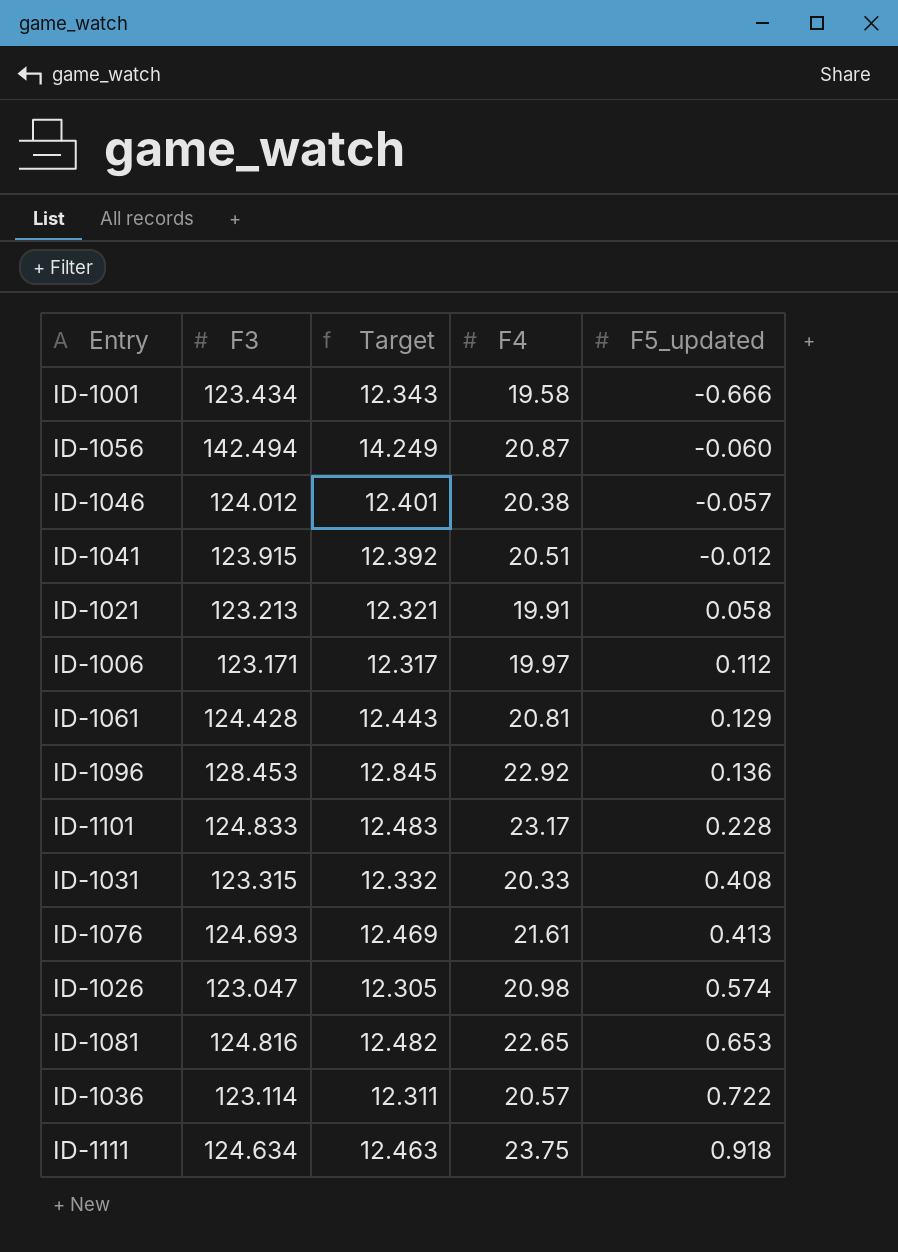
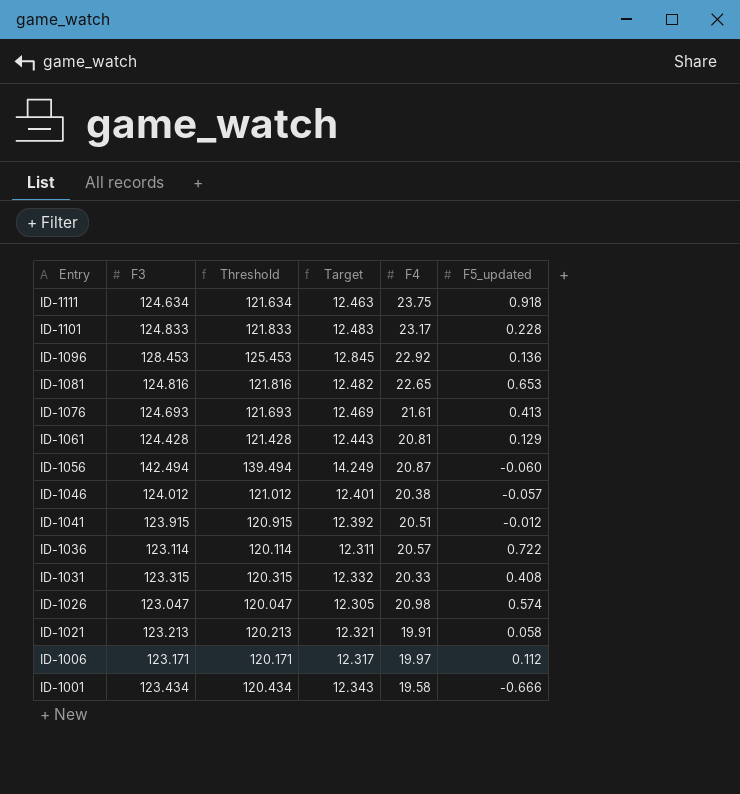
row order: F5_updated ascending -> Entry descending
column Threshold | formula: none -> [F3] - 3

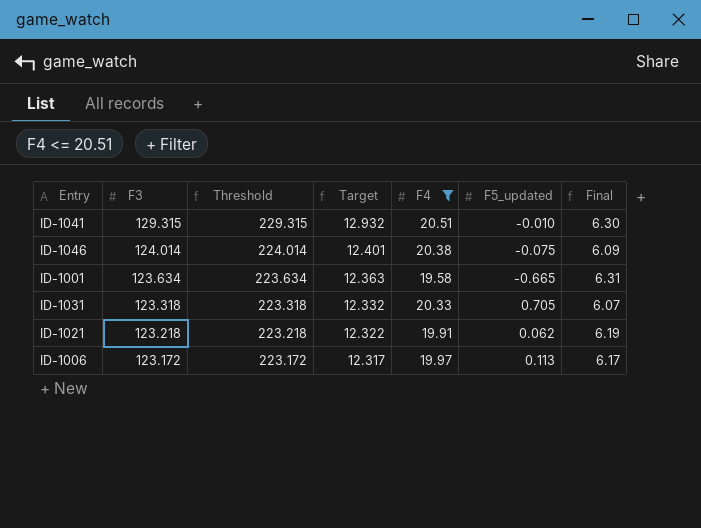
filter: none -> F4 <= 20.51
row order: Entry descending -> F3 descending
column Threshold | formula: [F3] - 3 -> [F3] + 100
column Final | formula: none -> [F3] / [F4]
ID-1041 | F3: 123.915 -> 129.315
ID-1041 | Target: 12.392 -> 12.932
ID-1041 | F5_updated: -0.012 -> -0.010
ID-1046 | F3: 124.012 -> 124.014
ID-1046 | F5_updated: -0.057 -> -0.075
ID-1001 | F3: 123.434 -> 123.634
ID-1001 | Target: 12.343 -> 12.363
ID-1001 | F5_updated: -0.666 -> -0.665
ID-1031 | F3: 123.315 -> 123.318
ID-1031 | F5_updated: 0.408 -> 0.705
ID-1021 | F3: 123.213 -> 123.218
ID-1021 | Target: 12.321 -> 12.322
ID-1021 | F5_updated: 0.058 -> 0.062
ID-1006 | F3: 123.171 -> 123.172
ID-1006 | F5_updated: 0.112 -> 0.113

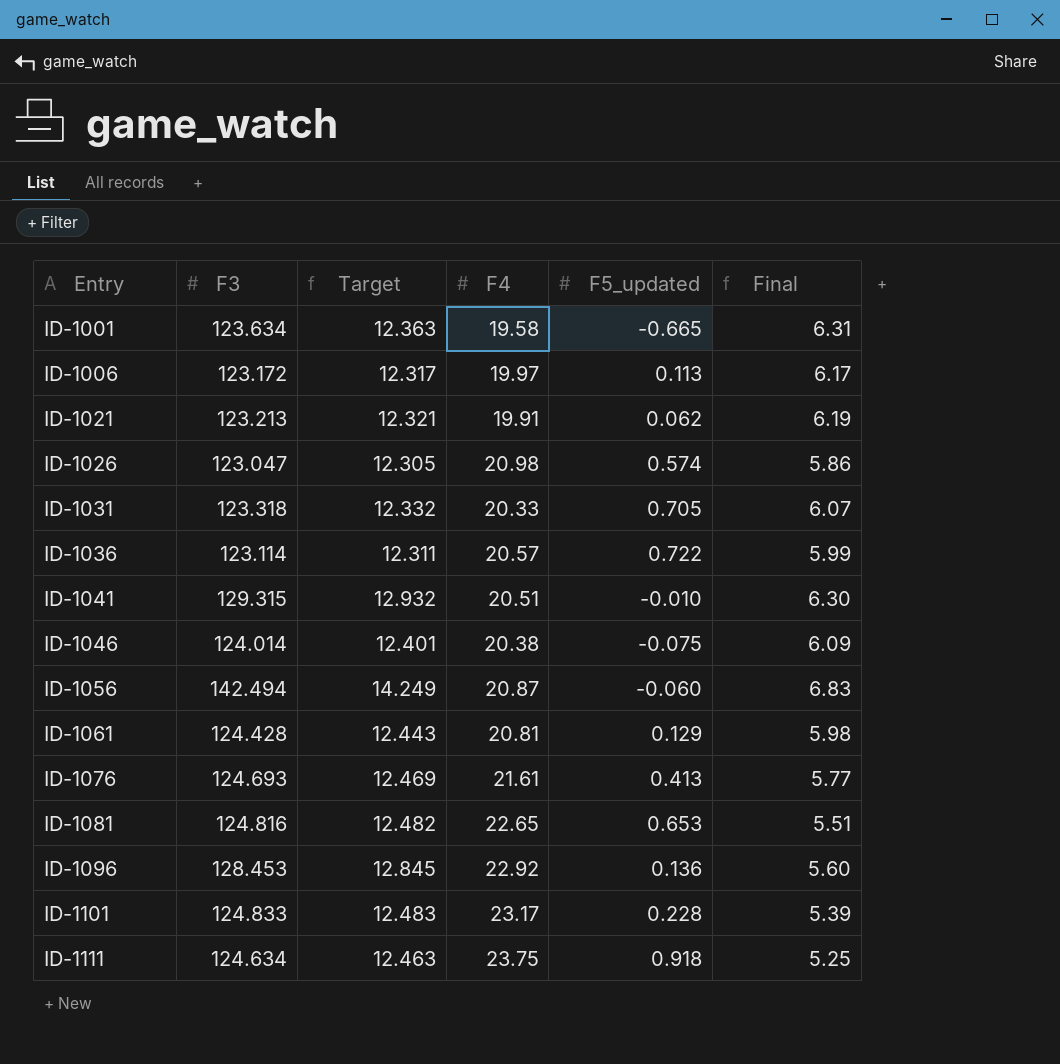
filter: F4 <= 20.51 -> none
row order: F3 descending -> Entry ascending
column Threshold | formula: [F3] + 100 -> none
ID-1021 | F3: 123.218 -> 123.213
ID-1021 | Target: 12.322 -> 12.321

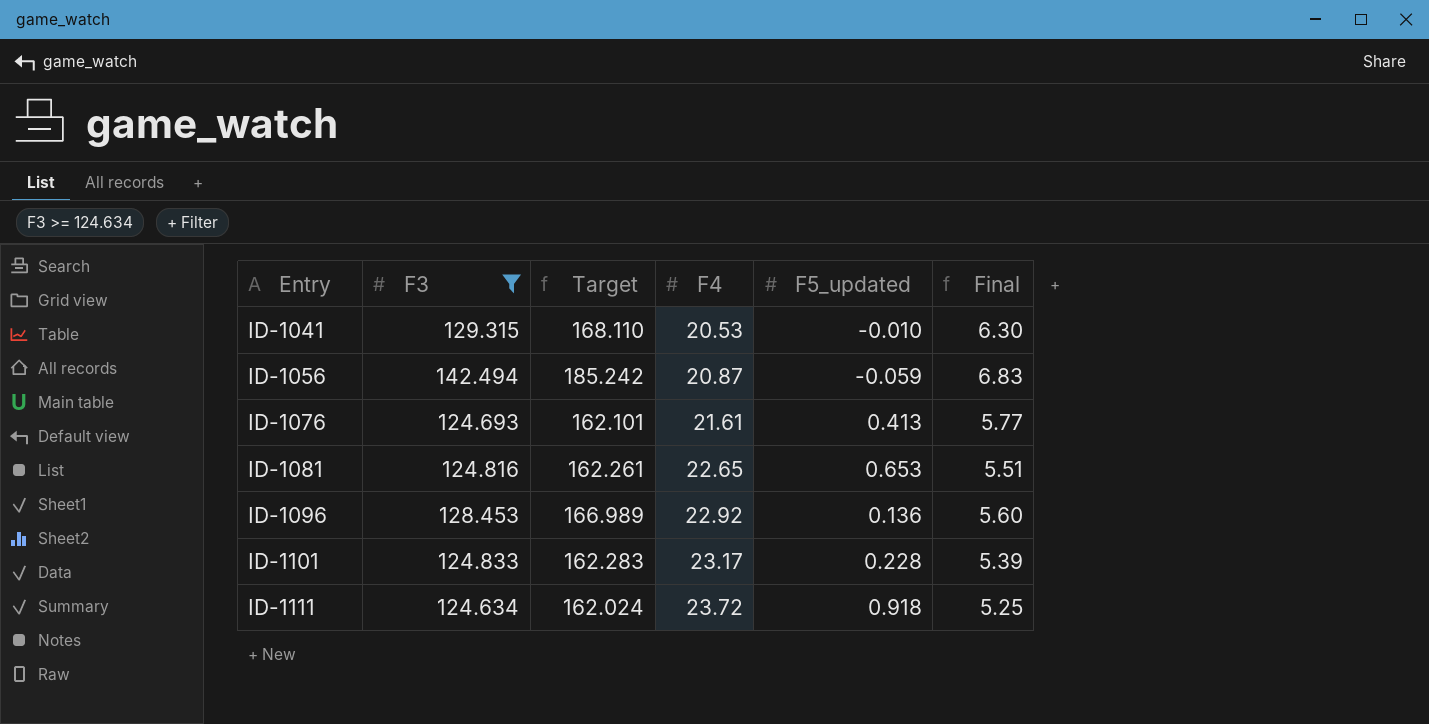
filter: none -> F3 >= 124.634
column Target | formula: [F3] * 0.1 -> [F3] * 1.3
ID-1041 | F4: 20.51 -> 20.53
ID-1056 | F5_updated: -0.060 -> -0.059
ID-1111 | F4: 23.75 -> 23.72

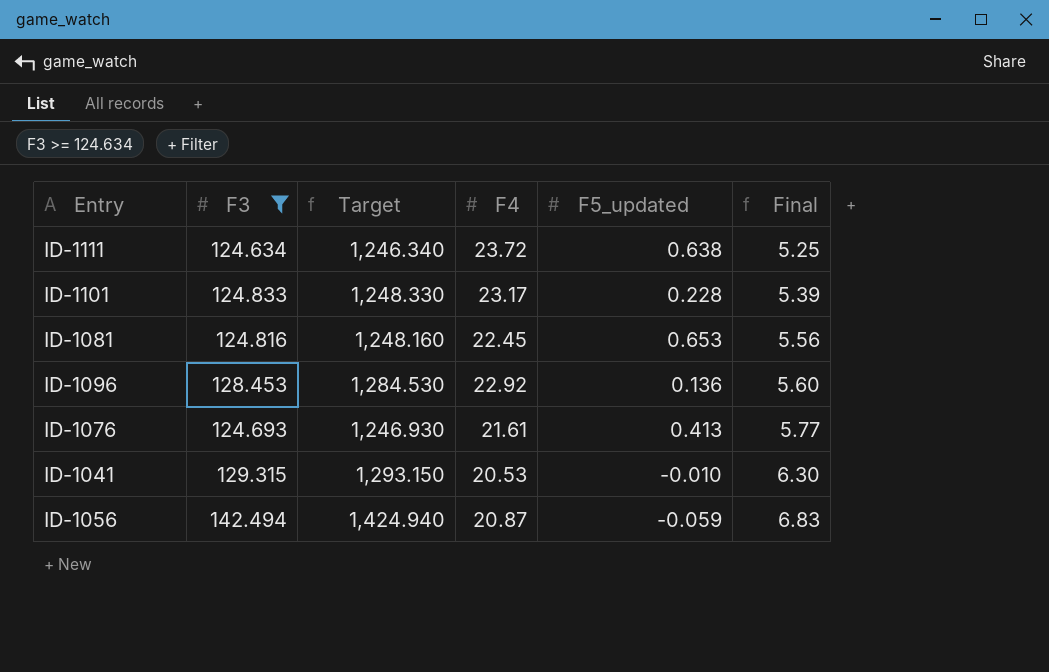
row order: Entry ascending -> Final ascending
column Target | formula: [F3] * 1.3 -> [F3] * 10
ID-1111 | F5_updated: 0.918 -> 0.638
ID-1081 | F4: 22.65 -> 22.45
ID-1081 | Final: 5.51 -> 5.56

